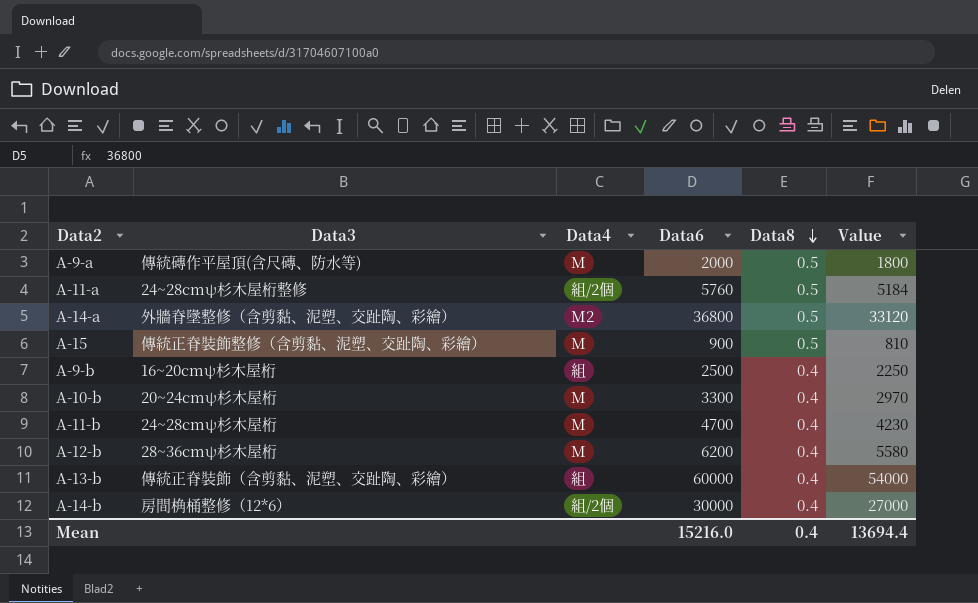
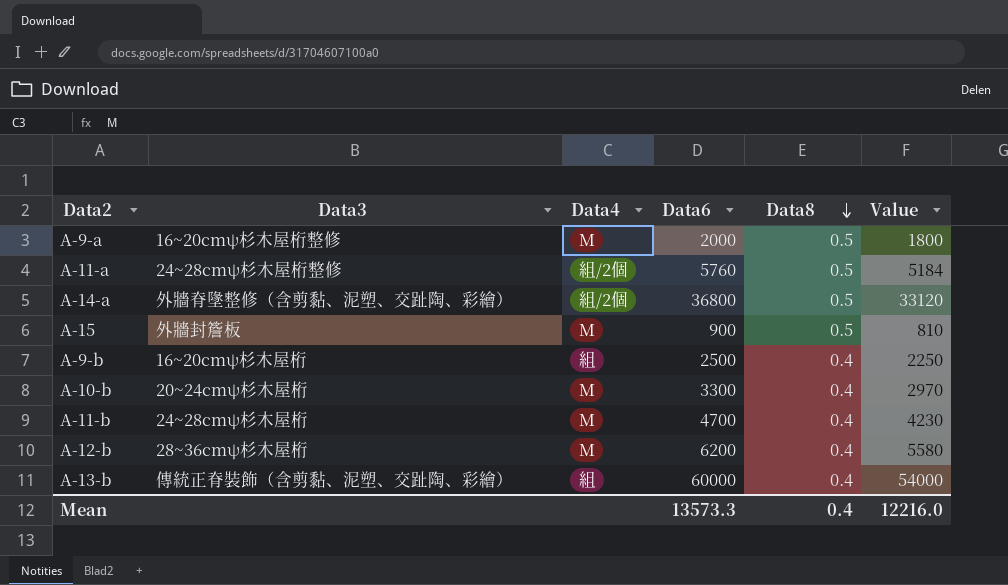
row A-14-b: 房間桷桶整修（12*6） | 組/2個 | 30000 | 0.4 | 27000 -> none
A-9-a | Data3: 傳統磚作平屋頂(含尺磚、防水等) -> 16~20cmψ杉木屋桁整修
A-14-a | Data4: M2 -> 組/2個
A-15 | Data3: 傳統正脊裝飾整修（含剪黏、泥塑、交趾陶、彩繪） -> 外牆封簷板
Mean | Data6: 15216.0 -> 13573.3
Mean | Value: 13694.4 -> 12216.0

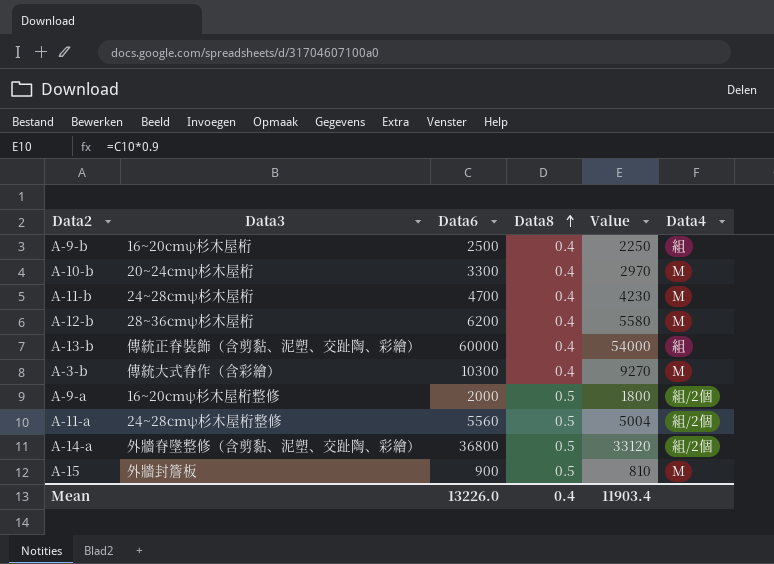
row order: Data8 descending -> Data8 ascending
column Data4 | position: 3 -> 6
row A-3-b: none -> 傳統大式脊作（含彩繪） | 10300 | 0.4 | 9270 | M
A-9-a | Data4: M -> 組/2個
A-11-a | Data6: 5760 -> 5560
A-11-a | Value: 5184 -> 5004
Mean | Data6: 13573.3 -> 13226.0
Mean | Value: 12216.0 -> 11903.4

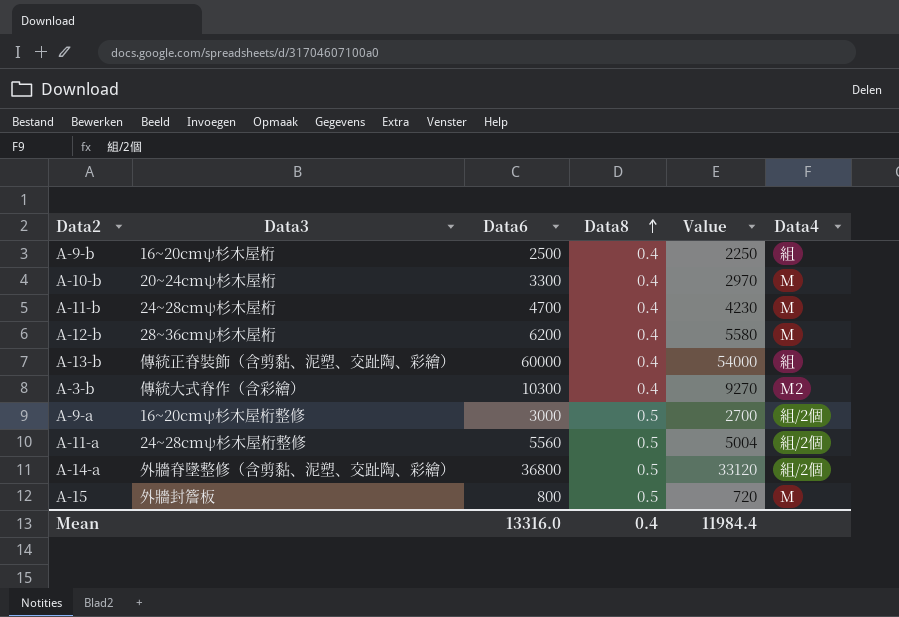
A-3-b | Data4: M -> M2
A-9-a | Data6: 2000 -> 3000
A-9-a | Value: 1800 -> 2700
A-15 | Data6: 900 -> 800
A-15 | Value: 810 -> 720
Mean | Data6: 13226.0 -> 13316.0
Mean | Value: 11903.4 -> 11984.4

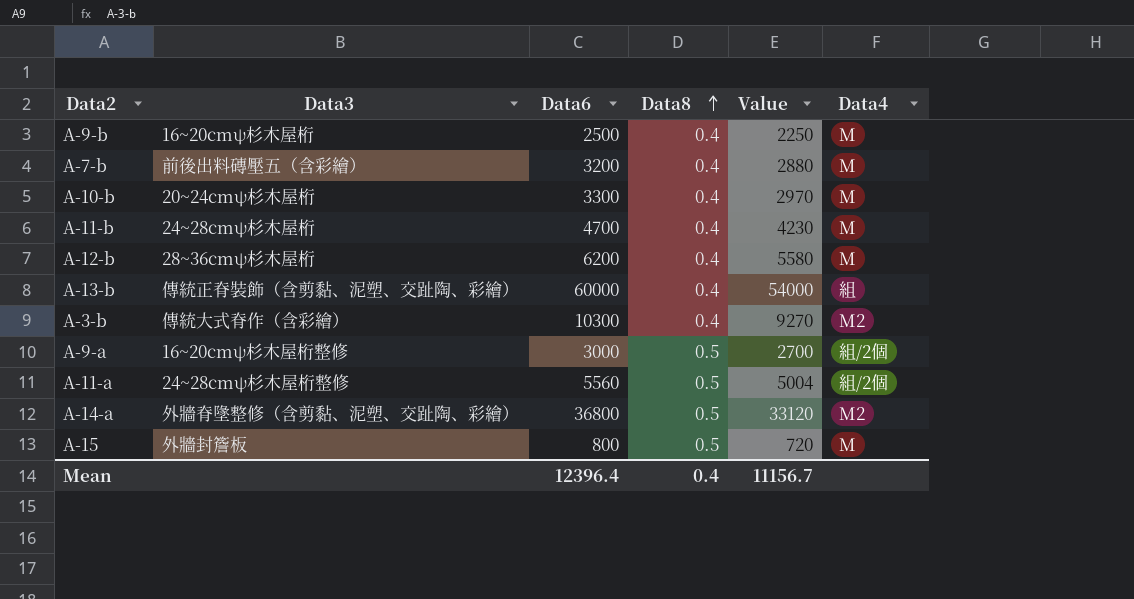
A-9-b | Data4: 組 -> M
row A-7-b: none -> 前後出料磚壓五（含彩繪） | 3200 | 0.4 | 2880 | M
A-14-a | Data4: 組/2個 -> M2
Mean | Data6: 13316.0 -> 12396.4
Mean | Value: 11984.4 -> 11156.7

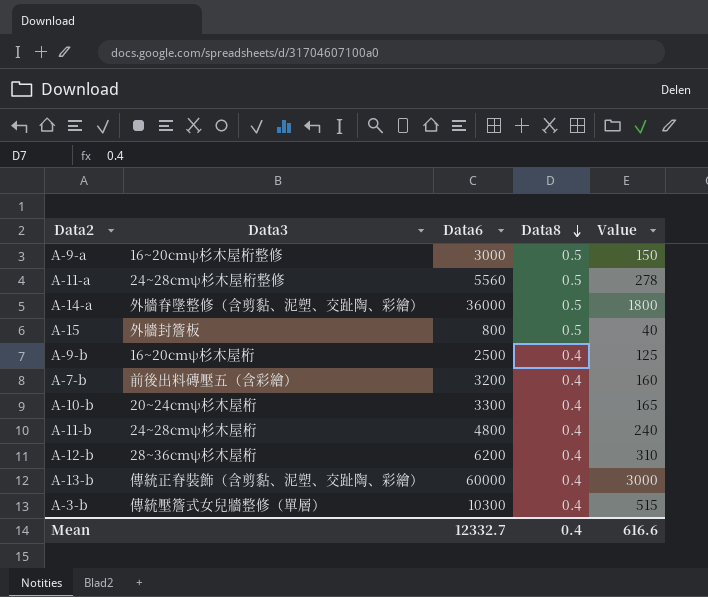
row order: Data8 ascending -> Data8 descending
column Data4 | position: 6 -> none
column Value | formula: [Data6] * 0.9 -> [Data6] * 0.05
A-14-a | Data6: 36800 -> 36000
A-11-b | Data6: 4700 -> 4800
A-3-b | Data3: 傳統大式脊作（含彩繪） -> 傳統壓簷式女兒牆整修（單層）
Mean | Data6: 12396.4 -> 12332.7
Mean | Value: 11156.7 -> 616.6

